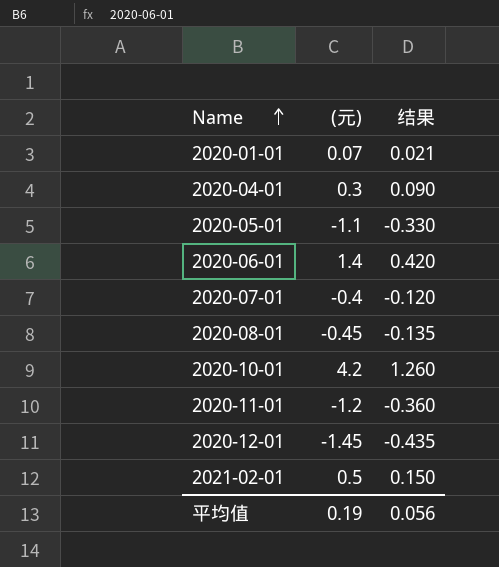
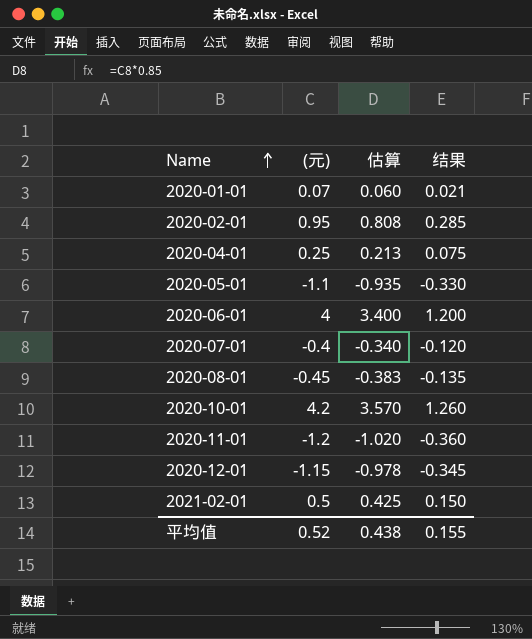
column 估算 | formula: none -> [(元)] * 0.85
row 2020-02-01: none -> 0.95 | 0.808 | 0.285
2020-04-01 | (元): 0.3 -> 0.25
2020-04-01 | 结果: 0.090 -> 0.075
2020-06-01 | (元): 1.4 -> 4
2020-06-01 | 结果: 0.420 -> 1.200
2020-12-01 | (元): -1.45 -> -1.15
2020-12-01 | 结果: -0.435 -> -0.345
平均值 | (元): 0.19 -> 0.52
平均值 | 结果: 0.056 -> 0.155

